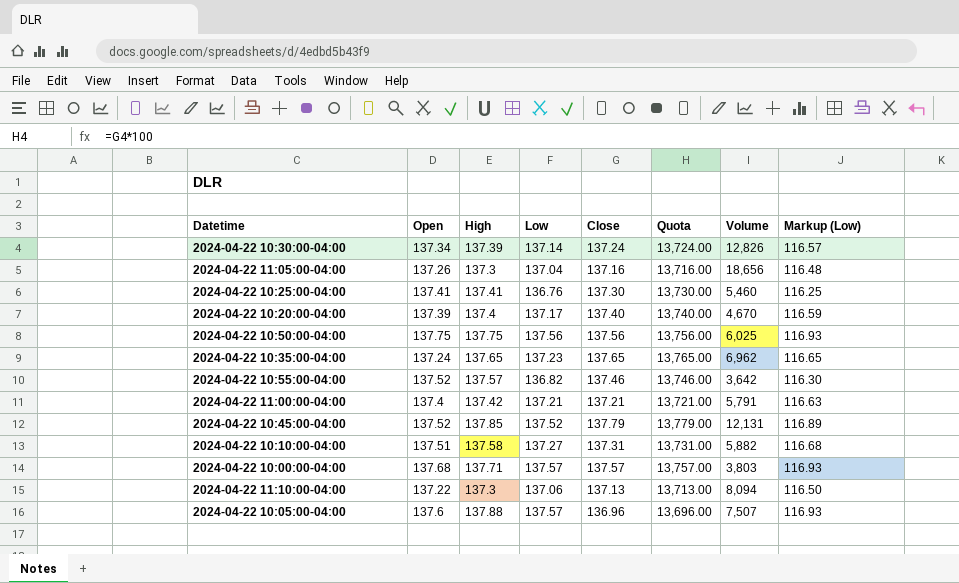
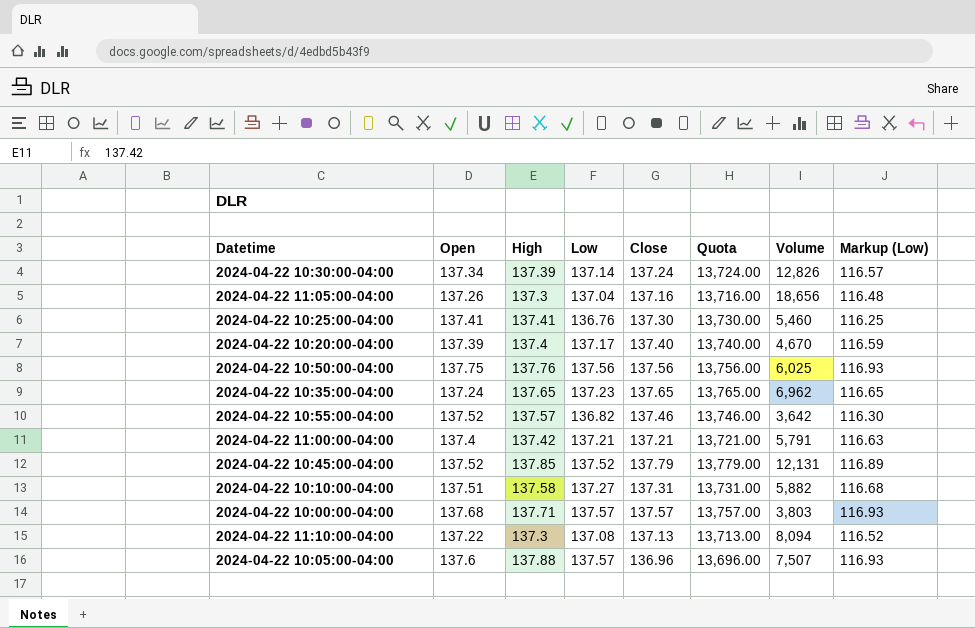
2024-04-22 10:50:00-04:00 | High: 137.75 -> 137.76
2024-04-22 11:10:00-04:00 | Low: 137.06 -> 137.08
2024-04-22 11:10:00-04:00 | Markup (Low): 116.50 -> 116.52

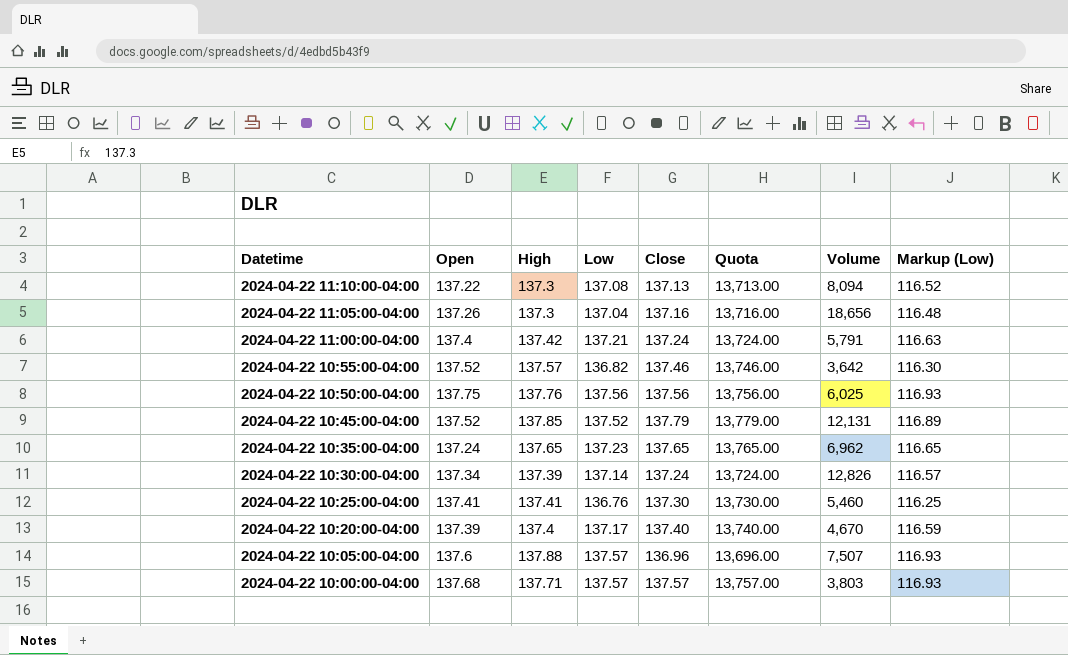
row order: none -> Datetime descending
row 2024-04-22 10:10:00-04:00: 137.51 | 137.58 | 137.27 | 137.31 | 13,731.00 | 5,882 | 116.68 -> none
2024-04-22 11:00:00-04:00 | Close: 137.21 -> 137.24
2024-04-22 11:00:00-04:00 | Quota: 13,721.00 -> 13,724.00

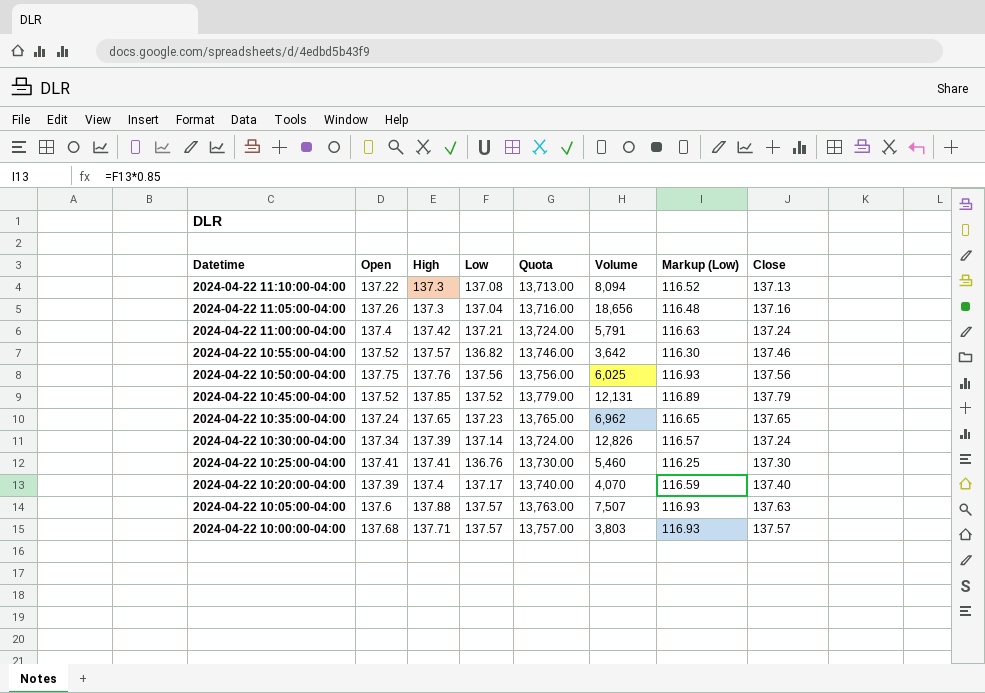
column Close | position: 5 -> 8
2024-04-22 10:20:00-04:00 | Volume: 4,670 -> 4,070
2024-04-22 10:05:00-04:00 | Quota: 13,696.00 -> 13,763.00
2024-04-22 10:05:00-04:00 | Close: 136.96 -> 137.63

